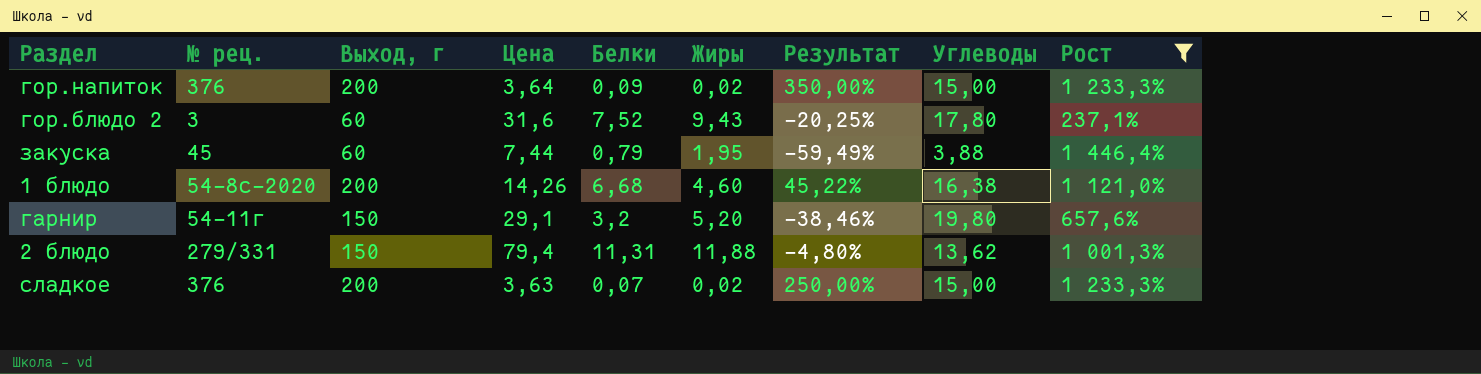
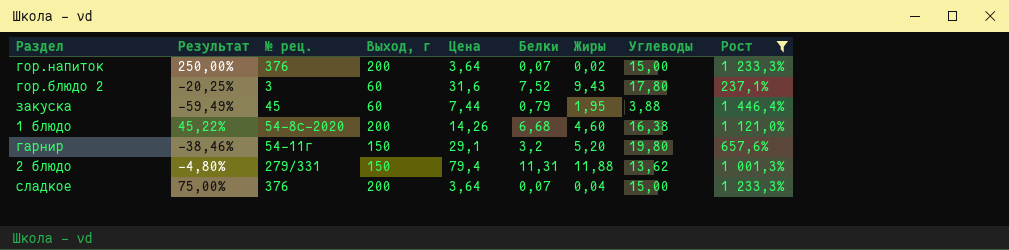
column Результат | position: 7 -> 2
гор.напиток | Результат: 350,00% -> 250,00%
гор.напиток | Белки: 0,09 -> 0,07
сладкое | Результат: 250,00% -> 75,00%
сладкое | Цена: 3,63 -> 3,64
сладкое | Жиры: 0,02 -> 0,04

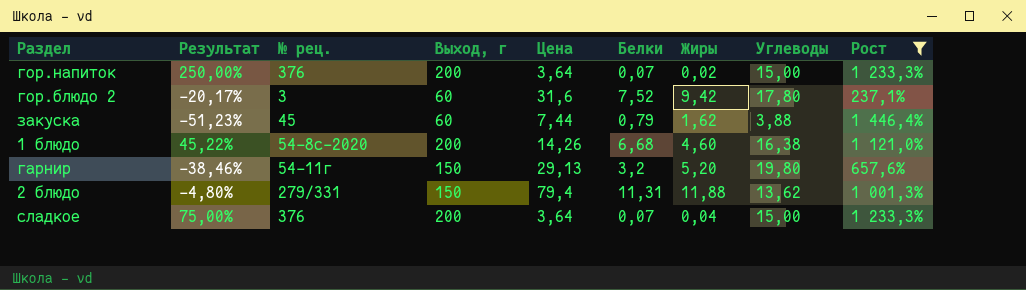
гор.блюдо 2 | Результат: -20,25% -> -20,17%
гор.блюдо 2 | Жиры: 9,43 -> 9,42
закуска | Результат: -59,49% -> -51,23%
закуска | Жиры: 1,95 -> 1,62
гарнир | Цена: 29,1 -> 29,13

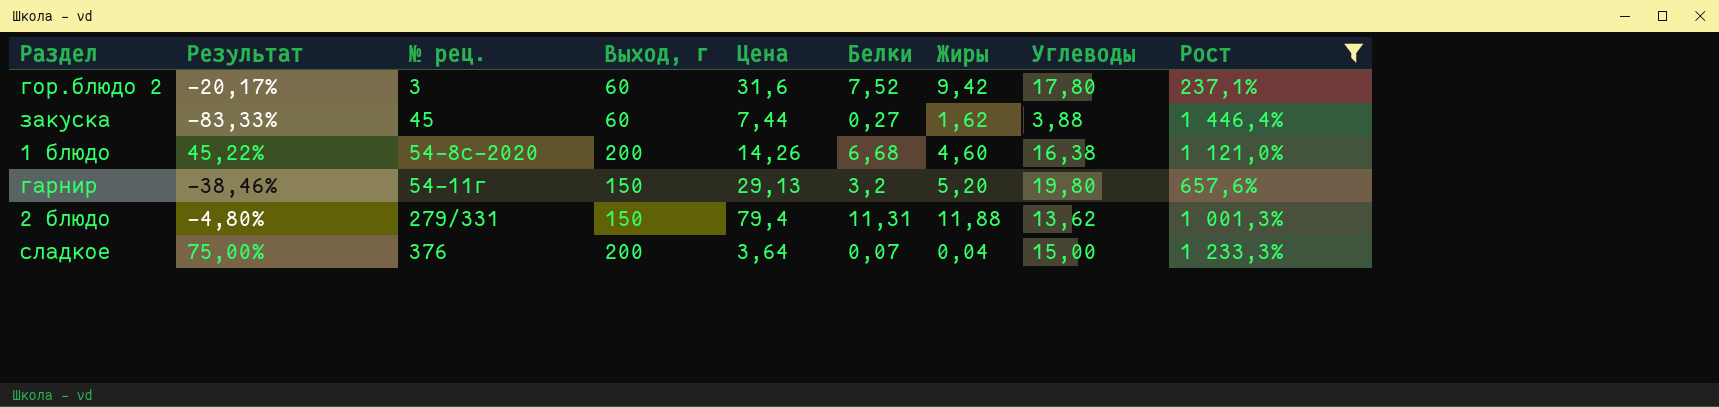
row гор.напиток: 250,00% | 376 | 200 | 3,64 | 0,07 | 0,02 | 15,00 | 1 233,3% -> none
закуска | Результат: -51,23% -> -83,33%
закуска | Белки: 0,79 -> 0,27

